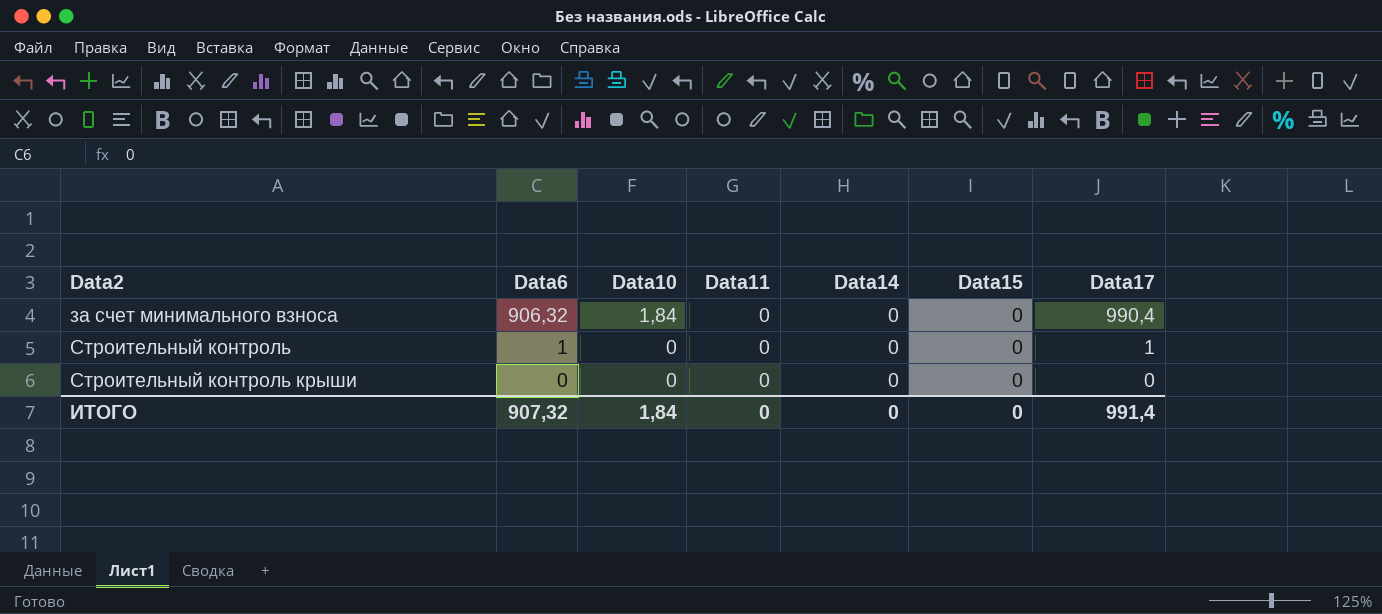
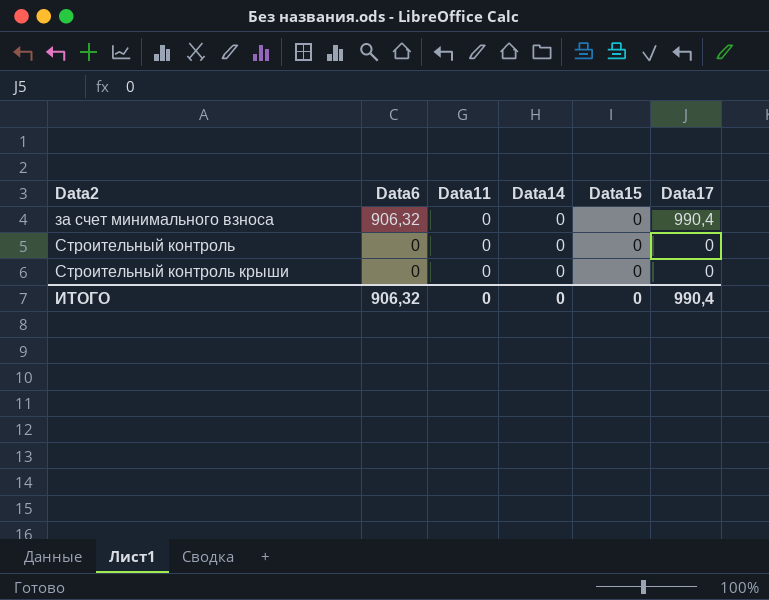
column Data10 | position: 3 -> none
Строительный контроль | Data6: 1 -> 0
Строительный контроль | Data17: 1 -> 0
ИТОГО | Data6: 907,32 -> 906,32
ИТОГО | Data17: 991,4 -> 990,4

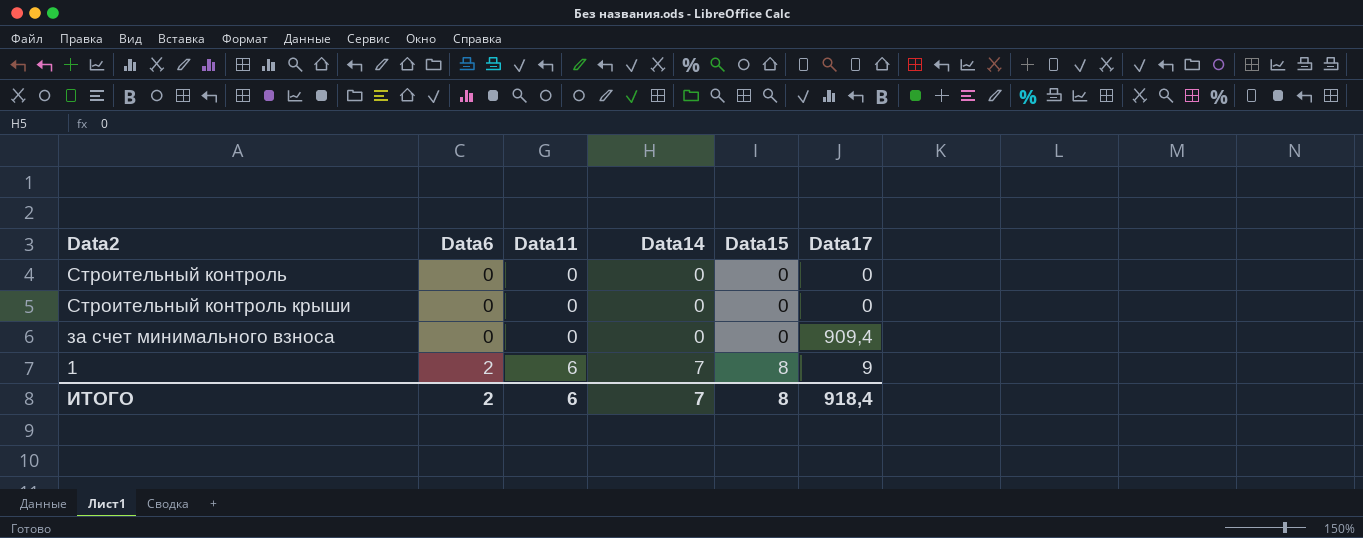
row order: Data2 ascending -> Data6 ascending
за счет минимального взноса | Data6: 906,32 -> 0
за счет минимального взноса | Data17: 990,4 -> 909,4
row 1: none -> 2 | 6 | 7 | 8 | 9
ИТОГО | Data6: 906,32 -> 2
ИТОГО | Data11: 0 -> 6
ИТОГО | Data14: 0 -> 7
ИТОГО | Data15: 0 -> 8
ИТОГО | Data17: 990,4 -> 918,4

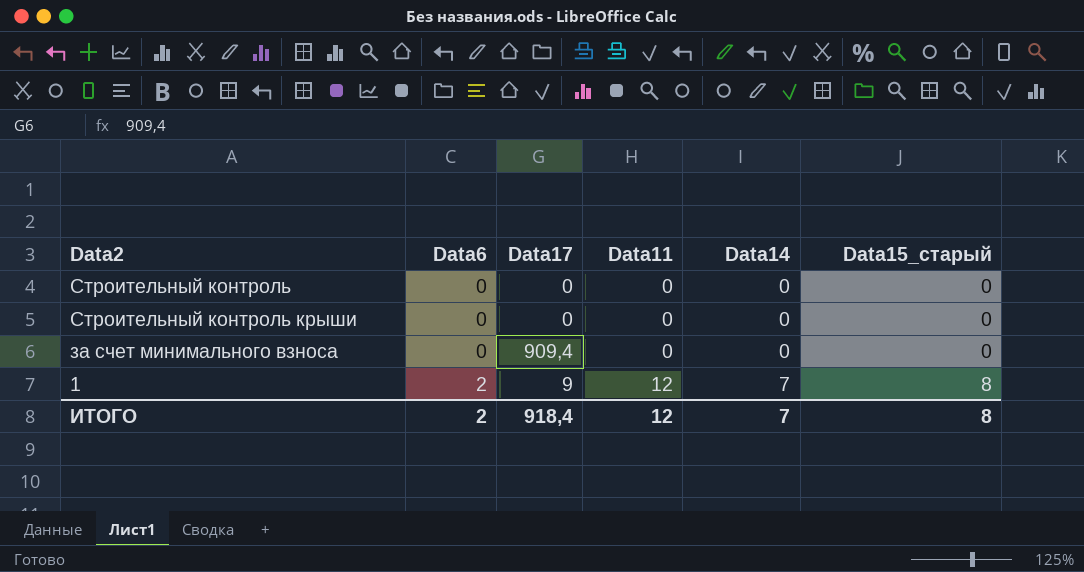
column Data17 | position: 6 -> 3
column name: Data15 -> Data15_старый
1 | Data11: 6 -> 12
ИТОГО | Data11: 6 -> 12

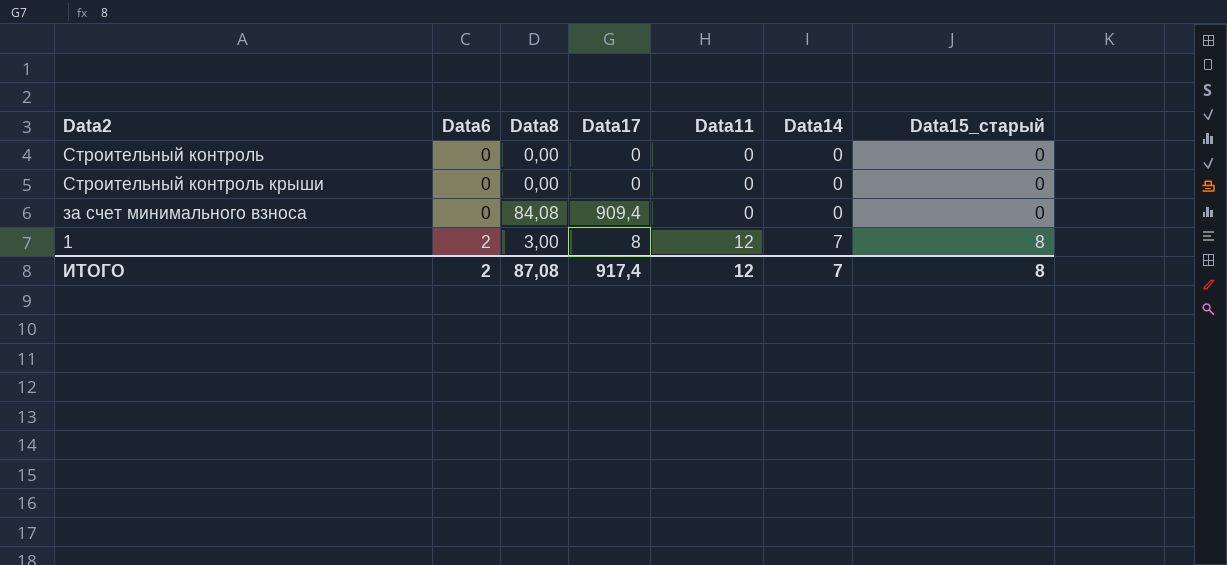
column Data8 | position: none -> 3
1 | Data17: 9 -> 8
ИТОГО | Data17: 918,4 -> 917,4

